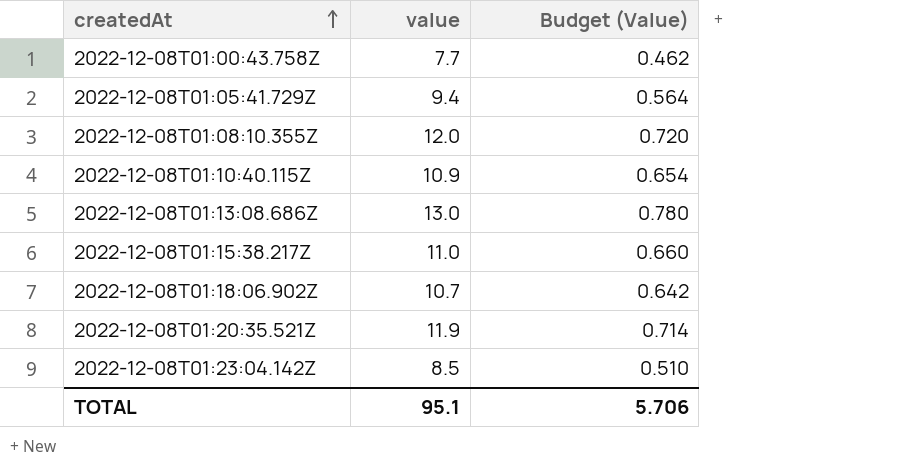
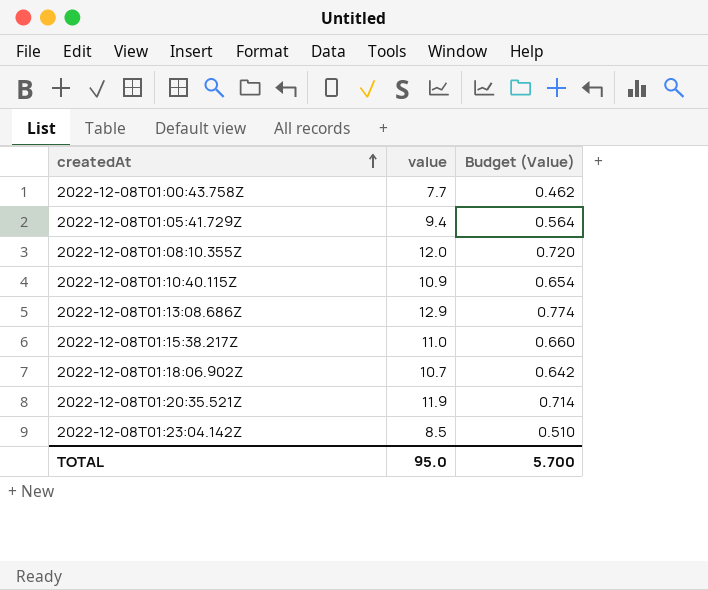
2022-12-08T01:13:08.686Z | value: 13.0 -> 12.9
2022-12-08T01:13:08.686Z | Budget (Value): 0.780 -> 0.774
TOTAL | value: 95.1 -> 95.0
TOTAL | Budget (Value): 5.706 -> 5.700

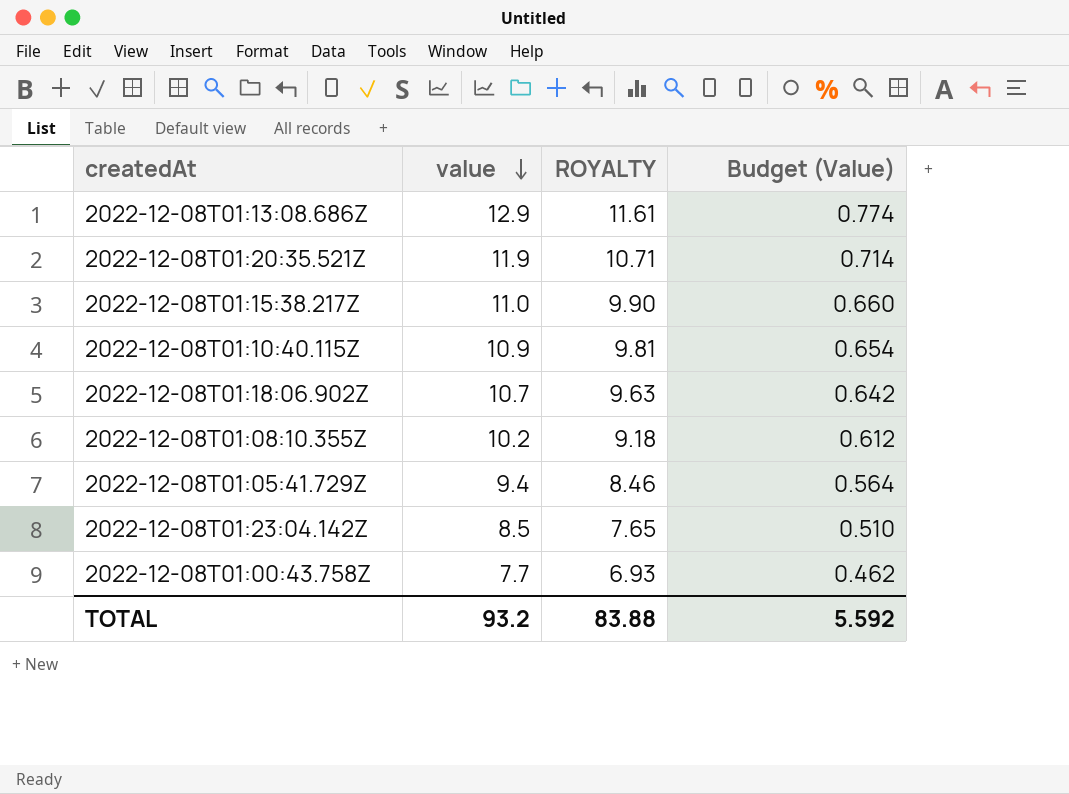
row order: createdAt ascending -> value descending
column ROYALTY | formula: none -> [value] * 0.9
2022-12-08T01:08:10.355Z | value: 12.0 -> 10.2
2022-12-08T01:08:10.355Z | Budget (Value): 0.720 -> 0.612
TOTAL | value: 95.0 -> 93.2
TOTAL | Budget (Value): 5.700 -> 5.592

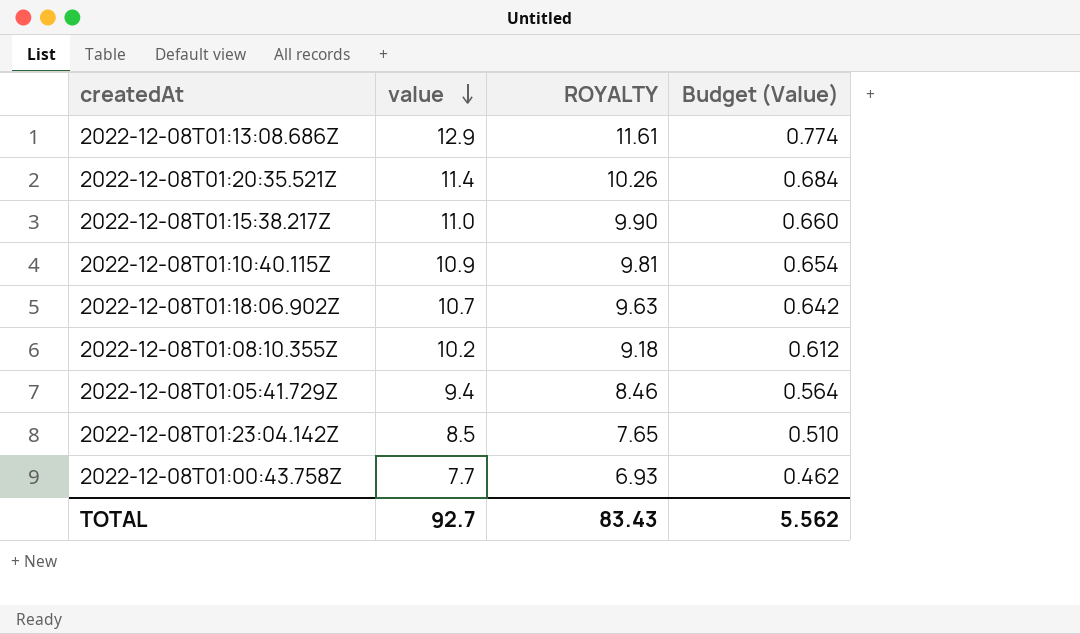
2022-12-08T01:20:35.521Z | value: 11.9 -> 11.4
2022-12-08T01:20:35.521Z | ROYALTY: 10.71 -> 10.26
2022-12-08T01:20:35.521Z | Budget (Value): 0.714 -> 0.684
TOTAL | value: 93.2 -> 92.7
TOTAL | ROYALTY: 83.88 -> 83.43
TOTAL | Budget (Value): 5.592 -> 5.562

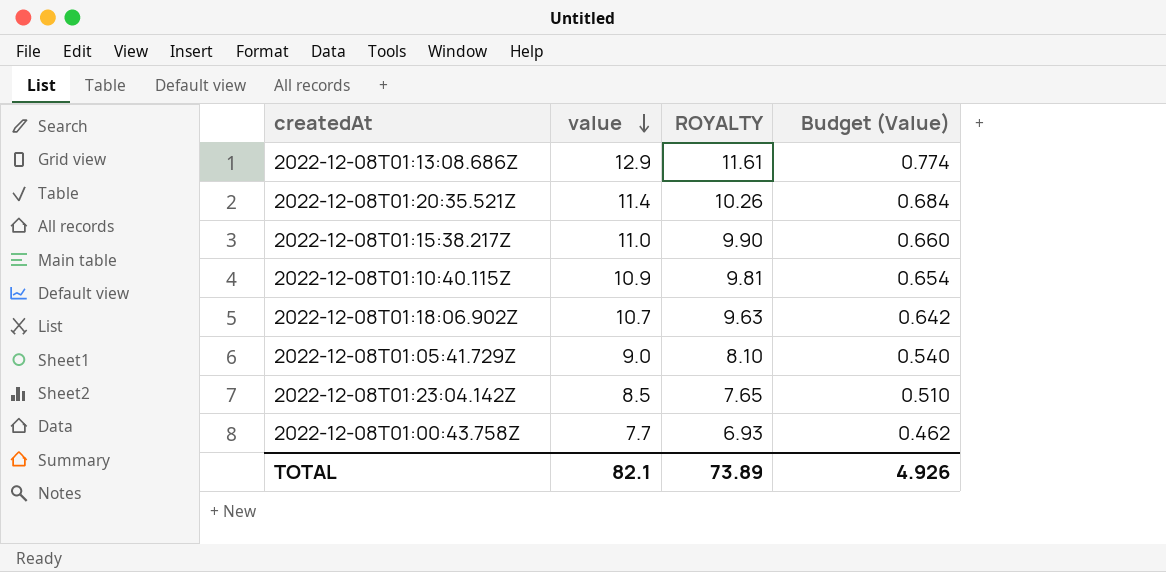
row 2022-12-08T01:08:10.355Z: 10.2 | 9.18 | 0.612 -> none
2022-12-08T01:05:41.729Z | value: 9.4 -> 9.0
2022-12-08T01:05:41.729Z | ROYALTY: 8.46 -> 8.10
2022-12-08T01:05:41.729Z | Budget (Value): 0.564 -> 0.540
TOTAL | value: 92.7 -> 82.1
TOTAL | ROYALTY: 83.43 -> 73.89
TOTAL | Budget (Value): 5.562 -> 4.926

